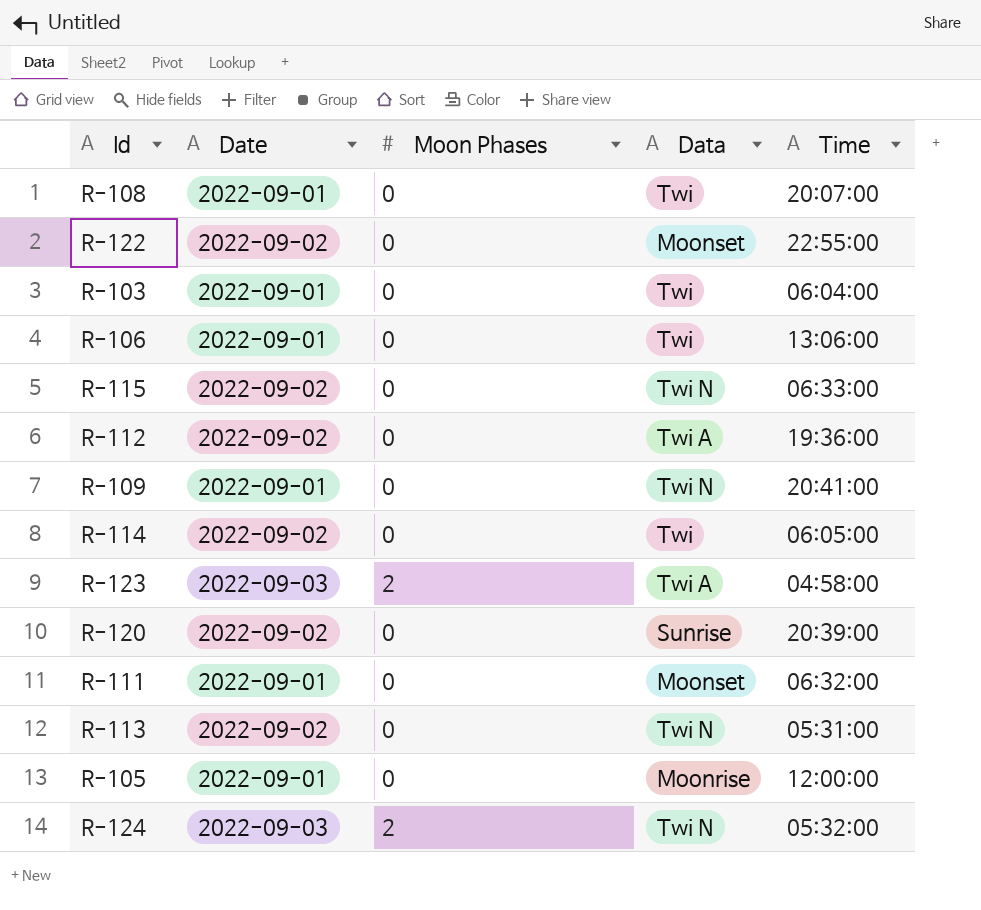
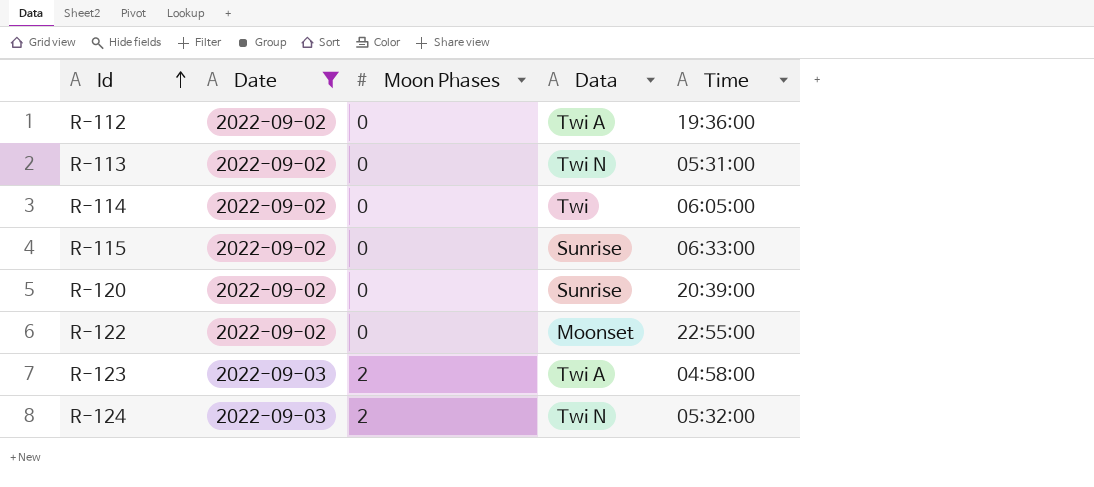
filter: none -> Date != 2022-09-01
row order: none -> Id ascending
R-115 | Data: Twi N -> Sunrise

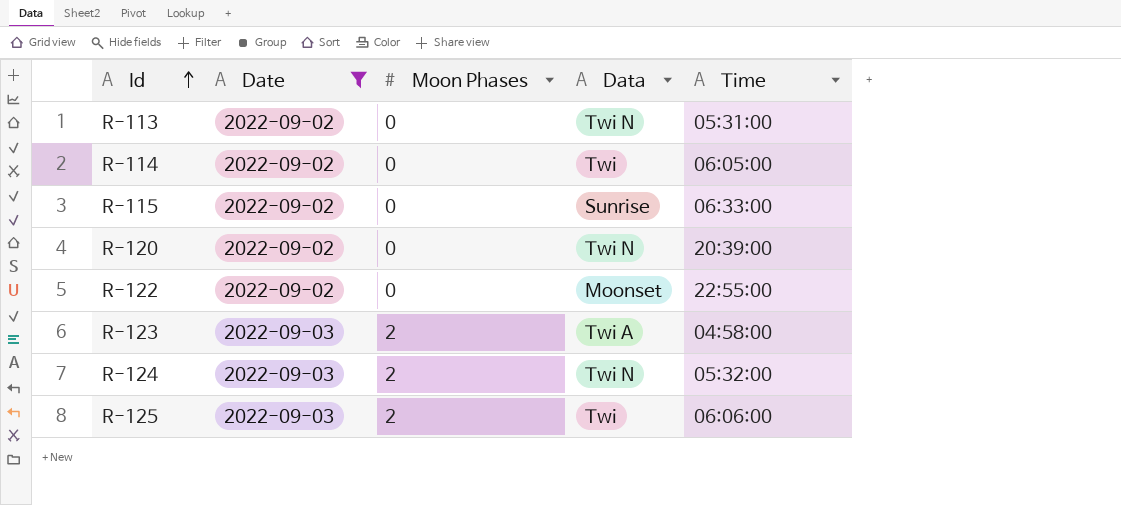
row R-112: 2022-09-02 | 0 | Twi A | 19:36:00 -> none
R-120 | Data: Sunrise -> Twi N
row R-125: none -> 2022-09-03 | 2 | Twi | 06:06:00

